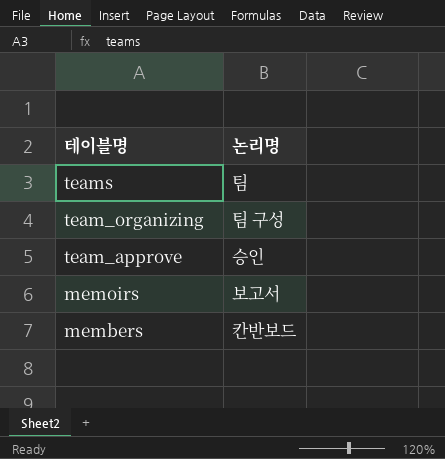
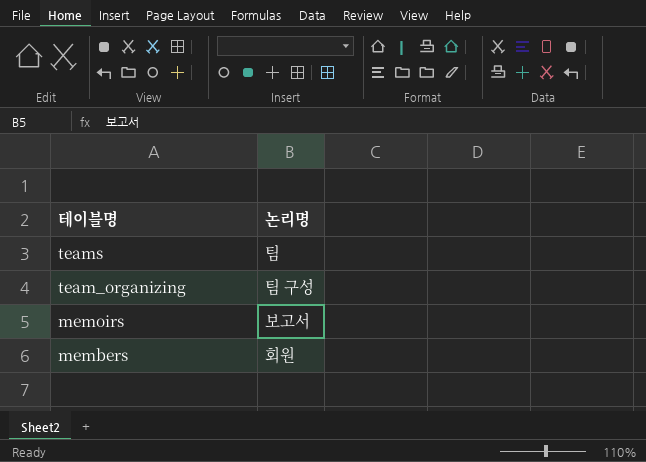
row team_approve: 승인 -> none
members | 논리명: 칸반보드 -> 회원

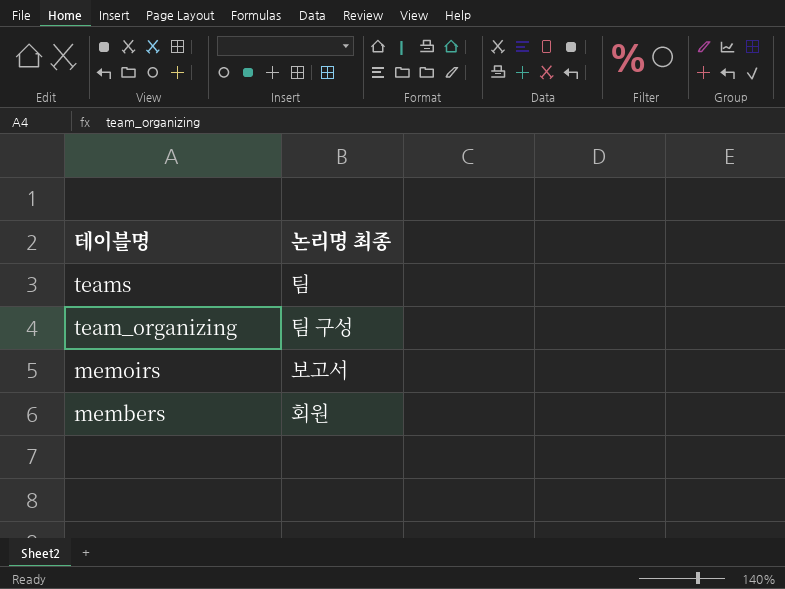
column name: 논리명 -> 논리명 최종

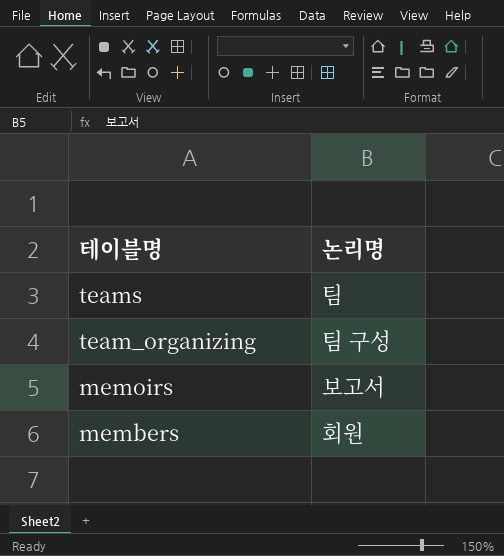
column name: 논리명 최종 -> 논리명

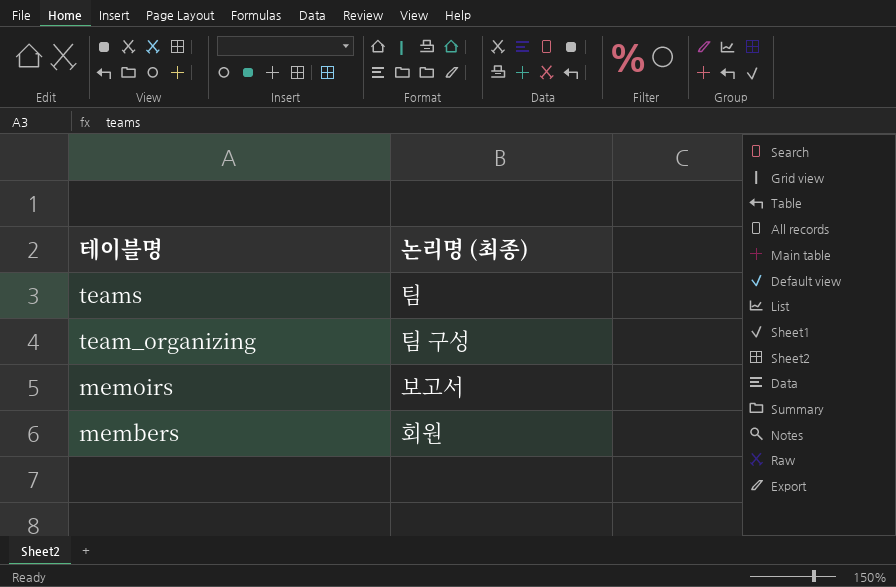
column name: 논리명 -> 논리명 (최종)

